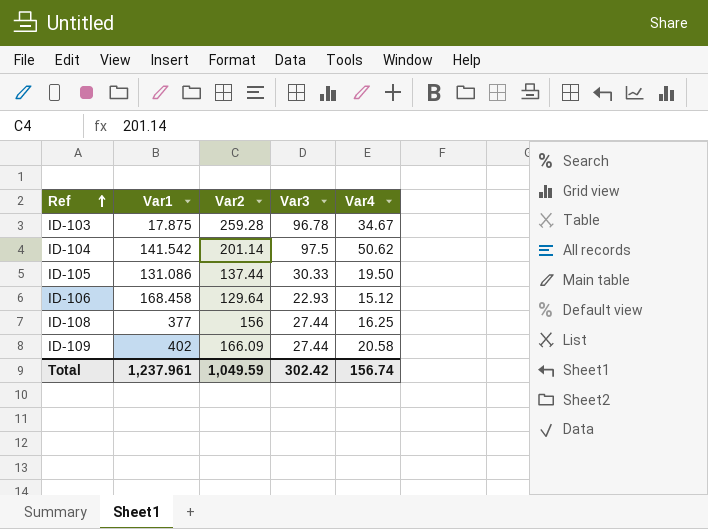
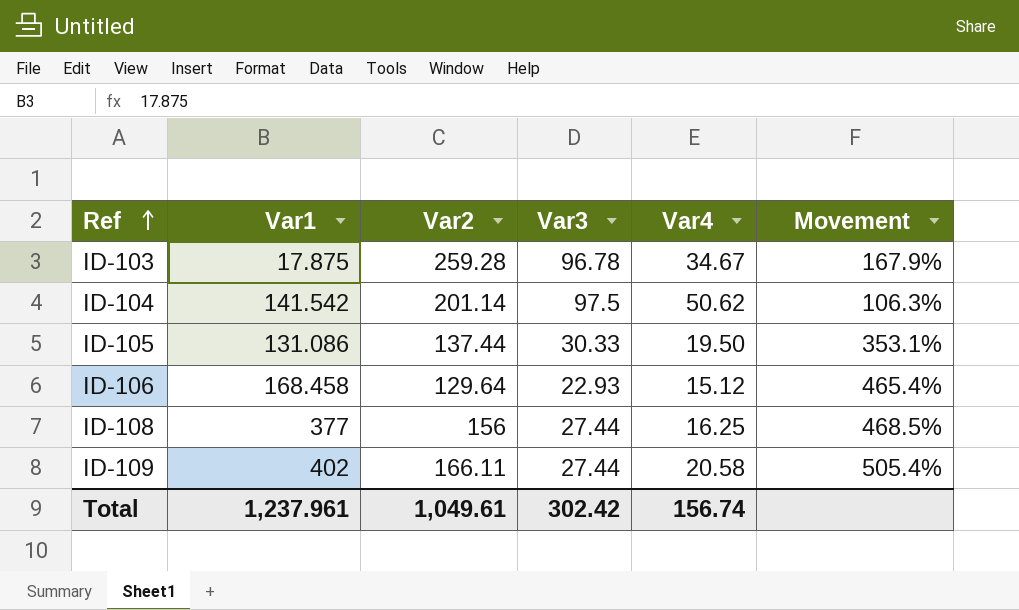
column Movement | formula: none -> ([Var2] - [Var3]) / [Var3]
ID-109 | Var2: 166.09 -> 166.11
Total | Var2: 1,049.59 -> 1,049.61

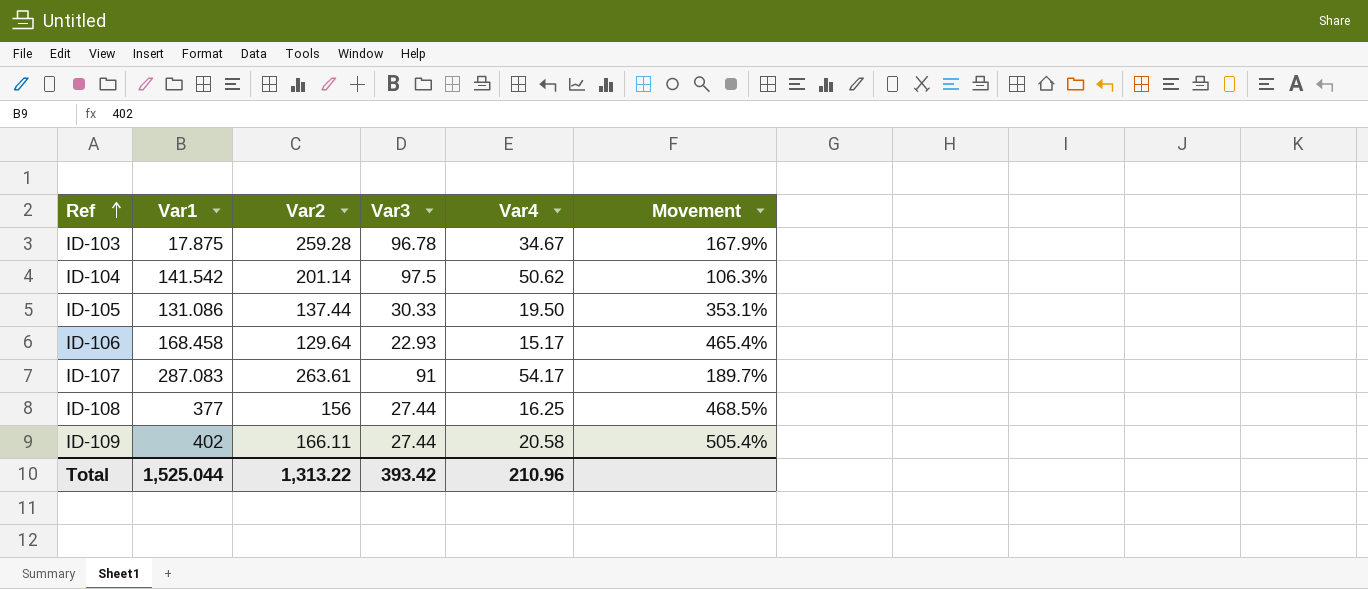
ID-106 | Var4: 15.12 -> 15.17
row ID-107: none -> 287.083 | 263.61 | 91 | 54.17 | 189.7%
Total | Var1: 1,237.961 -> 1,525.044
Total | Var2: 1,049.61 -> 1,313.22
Total | Var3: 302.42 -> 393.42
Total | Var4: 156.74 -> 210.96

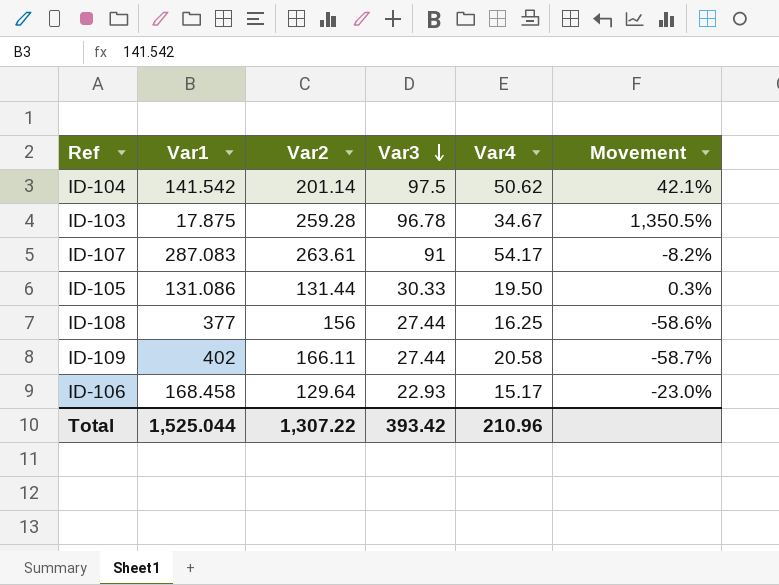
row order: Ref ascending -> Var3 descending
column Movement | formula: ([Var2] - [Var3]) / [Var3] -> ([Var2] - [Var1]) / [Var1]
ID-105 | Var2: 137.44 -> 131.44
Total | Var2: 1,313.22 -> 1,307.22

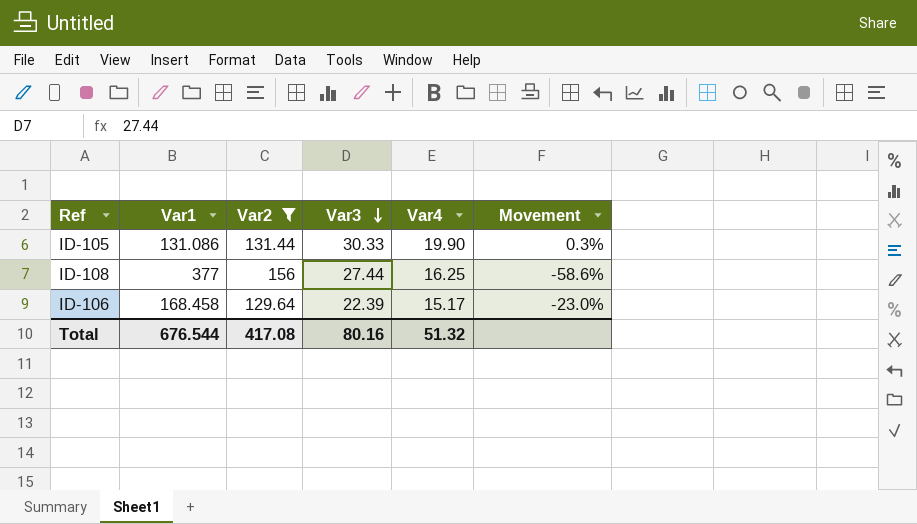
filter: none -> Var2 <= 156
ID-105 | Var4: 19.50 -> 19.90
ID-106 | Var3: 22.93 -> 22.39
Total | Var1: 1,525.044 -> 676.544
Total | Var2: 1,307.22 -> 417.08
Total | Var3: 393.42 -> 80.16
Total | Var4: 210.96 -> 51.32

